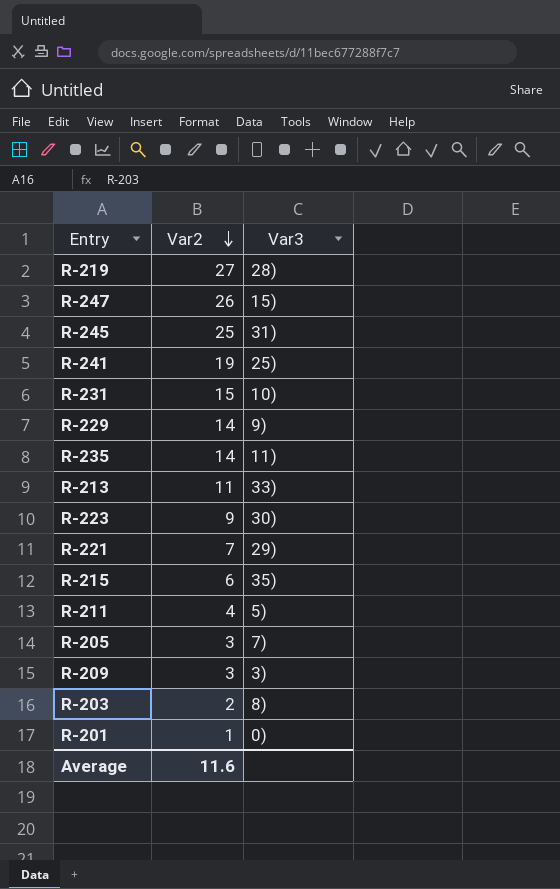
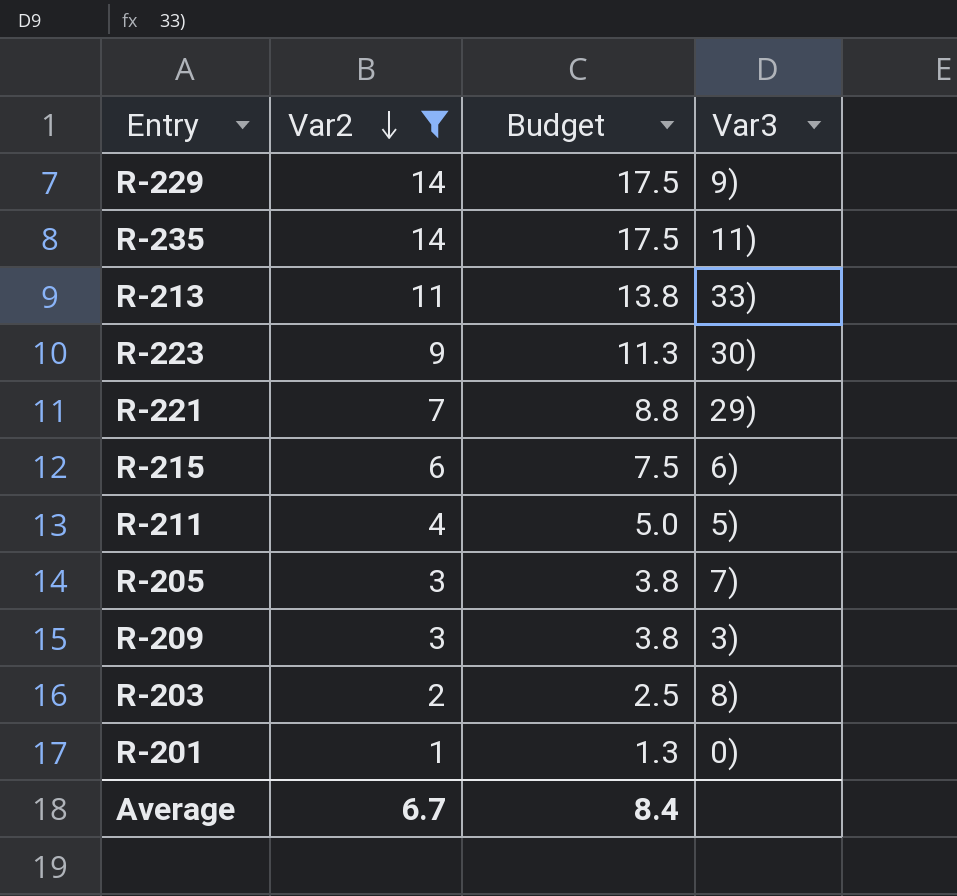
filter: none -> Var2 <= 14
column Budget | formula: none -> [Var2] * 1.25
R-215 | Var3: 35) -> 6)
Average | Var2: 11.6 -> 6.7

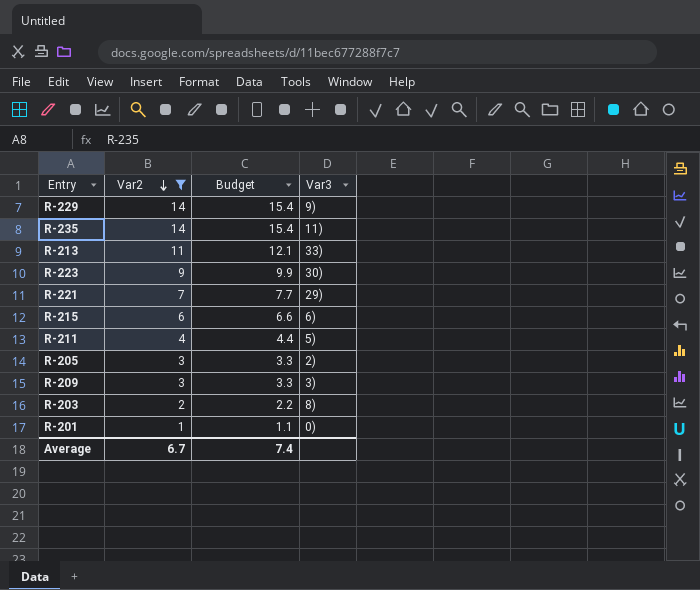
column Budget | formula: [Var2] * 1.25 -> [Var2] * 1.1
R-205 | Var3: 7) -> 2)
Average | Budget: 8.4 -> 7.4

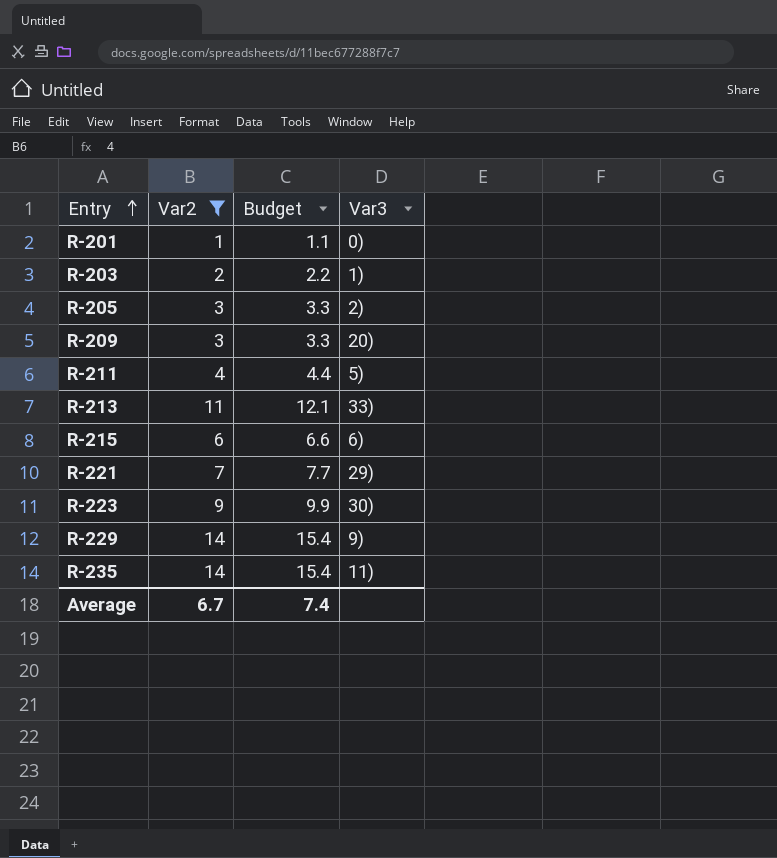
row order: Var2 descending -> Entry ascending
R-203 | Var3: 8) -> 1)
R-209 | Var3: 3) -> 20)

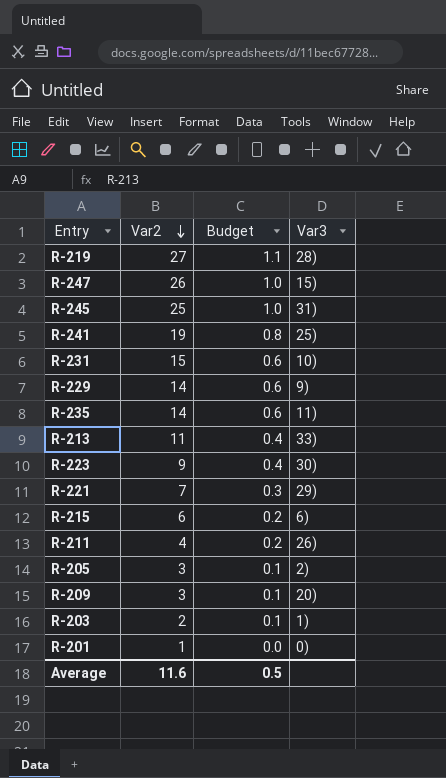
filter: Var2 <= 14 -> none
row order: Entry ascending -> Var2 descending
column Budget | formula: [Var2] * 1.1 -> [Var2] * 0.04
R-211 | Var3: 5) -> 26)
Average | Var2: 6.7 -> 11.6
Average | Budget: 7.4 -> 0.5

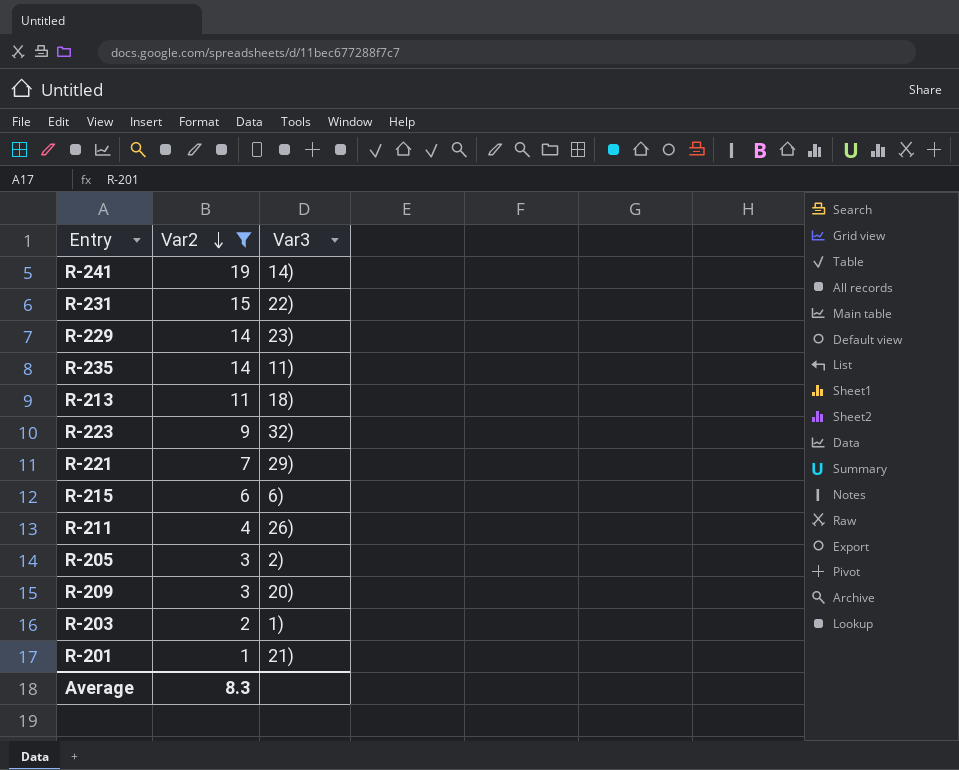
filter: none -> Var2 <= 19
column Budget | formula: [Var2] * 0.04 -> none
R-241 | Var3: 25) -> 14)
R-231 | Var3: 10) -> 22)
R-229 | Var3: 9) -> 23)
R-213 | Var3: 33) -> 18)
R-223 | Var3: 30) -> 32)
R-201 | Var3: 0) -> 21)
Average | Var2: 11.6 -> 8.3

